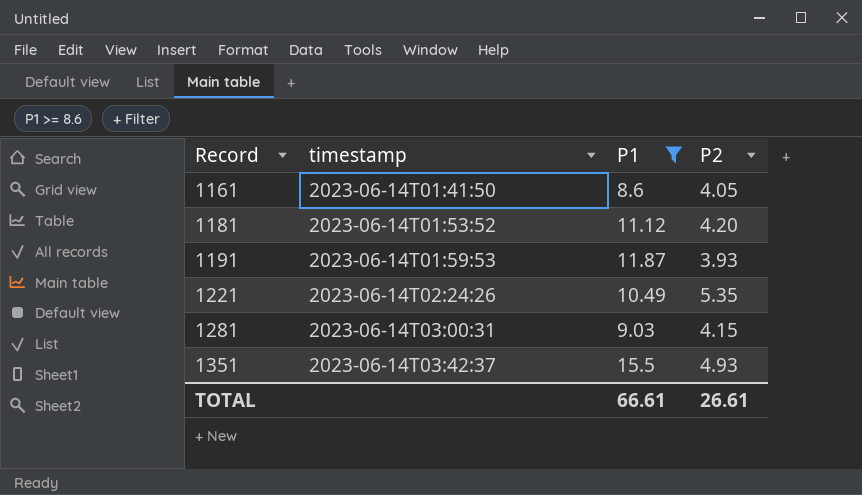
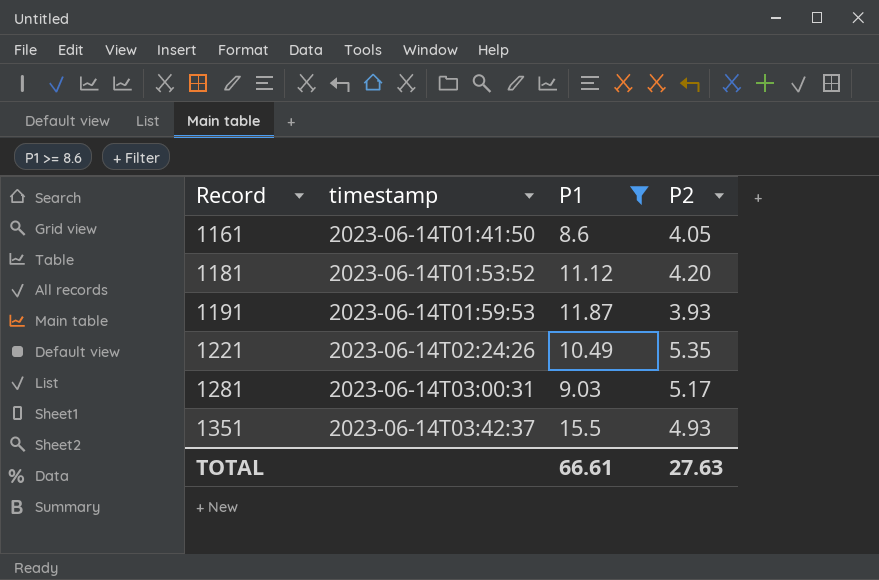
1281 | P2: 4.15 -> 5.17
TOTAL | P2: 26.61 -> 27.63

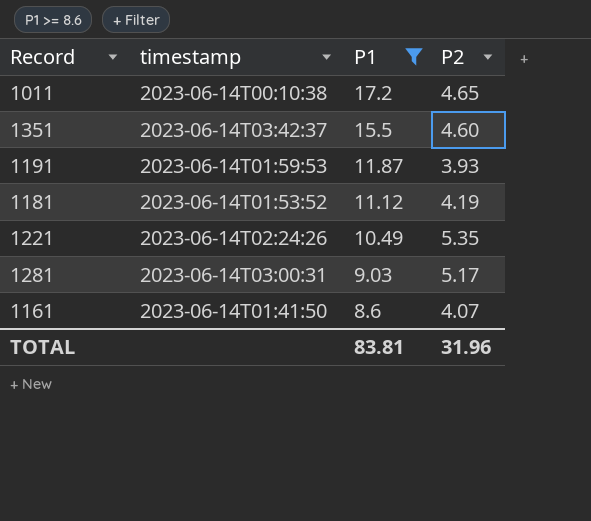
row order: Record ascending -> P1 descending
row 1011: none -> 2023-06-14T00:10:38 | 17.2 | 4.65
1351 | P2: 4.93 -> 4.60
1181 | P2: 4.20 -> 4.19
1161 | P2: 4.05 -> 4.07
TOTAL | P1: 66.61 -> 83.81
TOTAL | P2: 27.63 -> 31.96

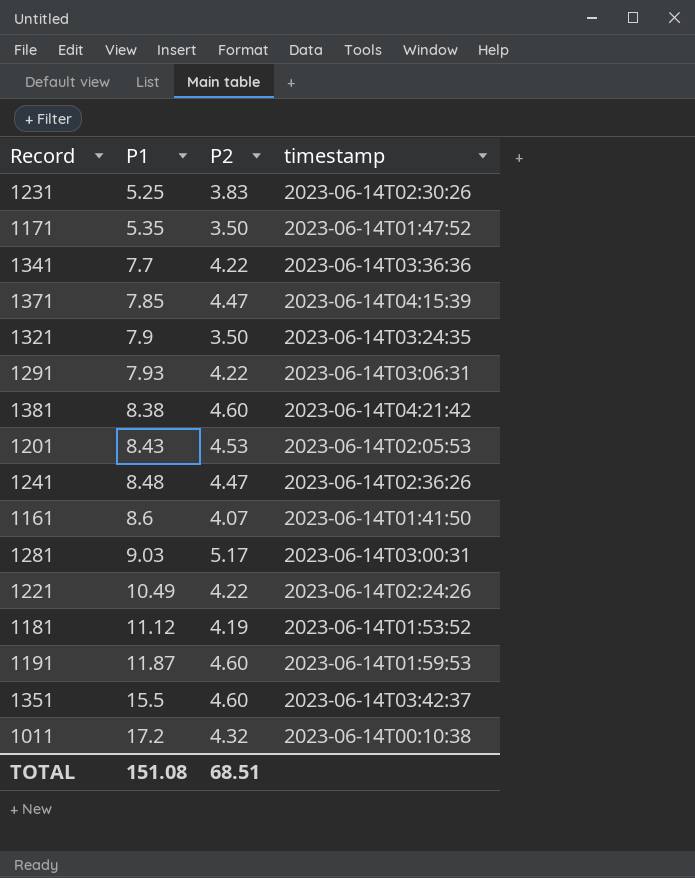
filter: P1 >= 8.6 -> none
row order: P1 descending -> P1 ascending
column timestamp | position: 2 -> 4
1221 | P2: 5.35 -> 4.22
1191 | P2: 3.93 -> 4.60
1011 | P2: 4.65 -> 4.32
TOTAL | P1: 83.81 -> 151.08
TOTAL | P2: 31.96 -> 68.51

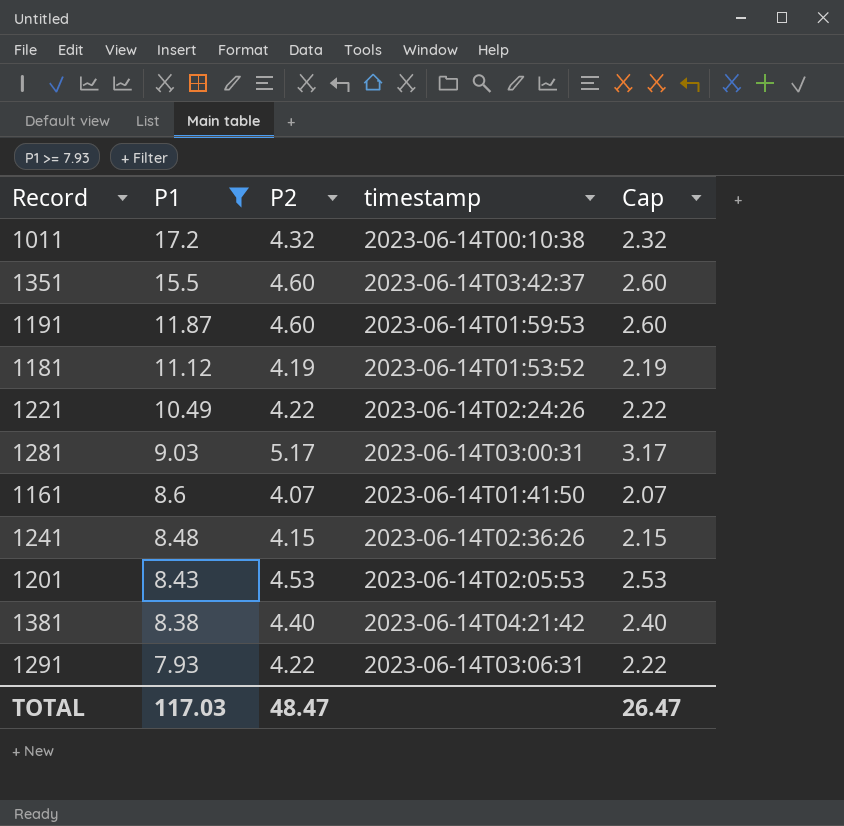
filter: none -> P1 >= 7.93
row order: P1 ascending -> P1 descending
column Cap | formula: none -> [P2] - 2
1241 | P2: 4.47 -> 4.15
1381 | P2: 4.60 -> 4.40
TOTAL | P1: 151.08 -> 117.03
TOTAL | P2: 68.51 -> 48.47

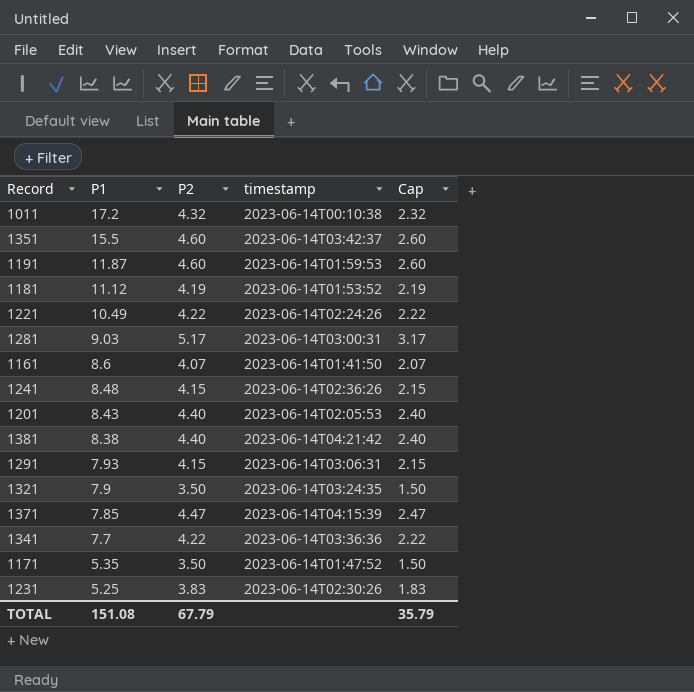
filter: P1 >= 7.93 -> none
1201 | P2: 4.53 -> 4.40
1201 | Cap: 2.53 -> 2.40
1291 | P2: 4.22 -> 4.15
1291 | Cap: 2.22 -> 2.15
TOTAL | P1: 117.03 -> 151.08
TOTAL | P2: 48.47 -> 67.79
TOTAL | Cap: 26.47 -> 35.79

